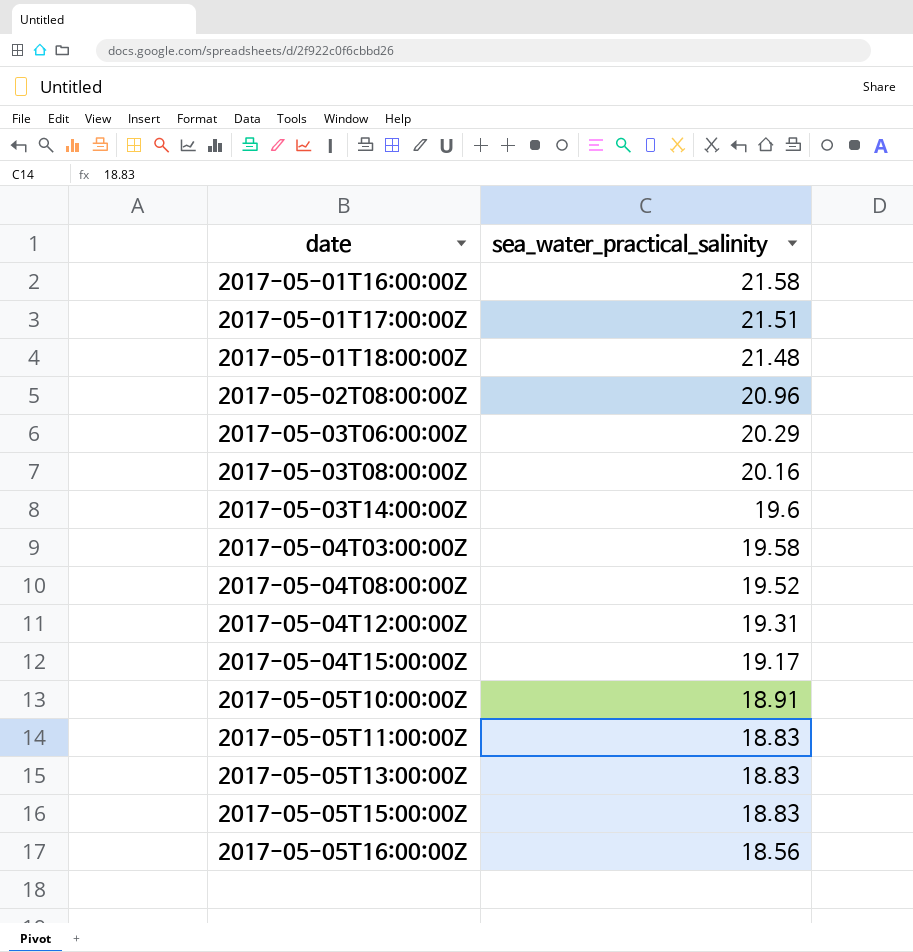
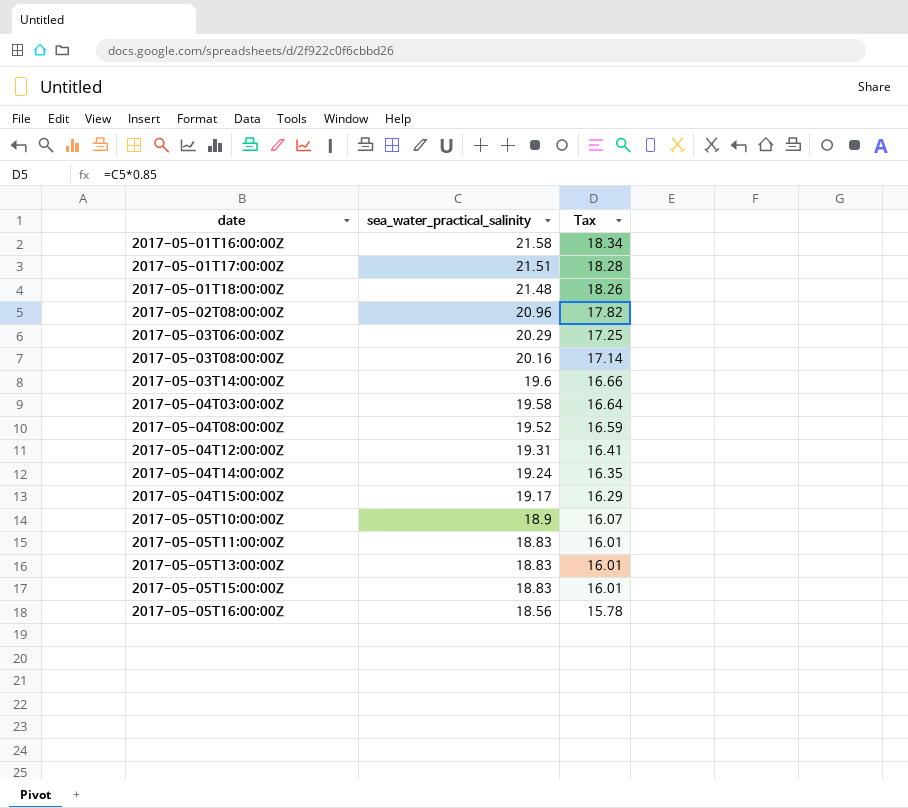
column Tax | formula: none -> [sea_water_practical_salinity] * 0.85
row 2017-05-04T14:00:00Z: none -> 19.24 | 16.35
2017-05-05T10:00:00Z | sea_water_practical_salinity: 18.91 -> 18.9

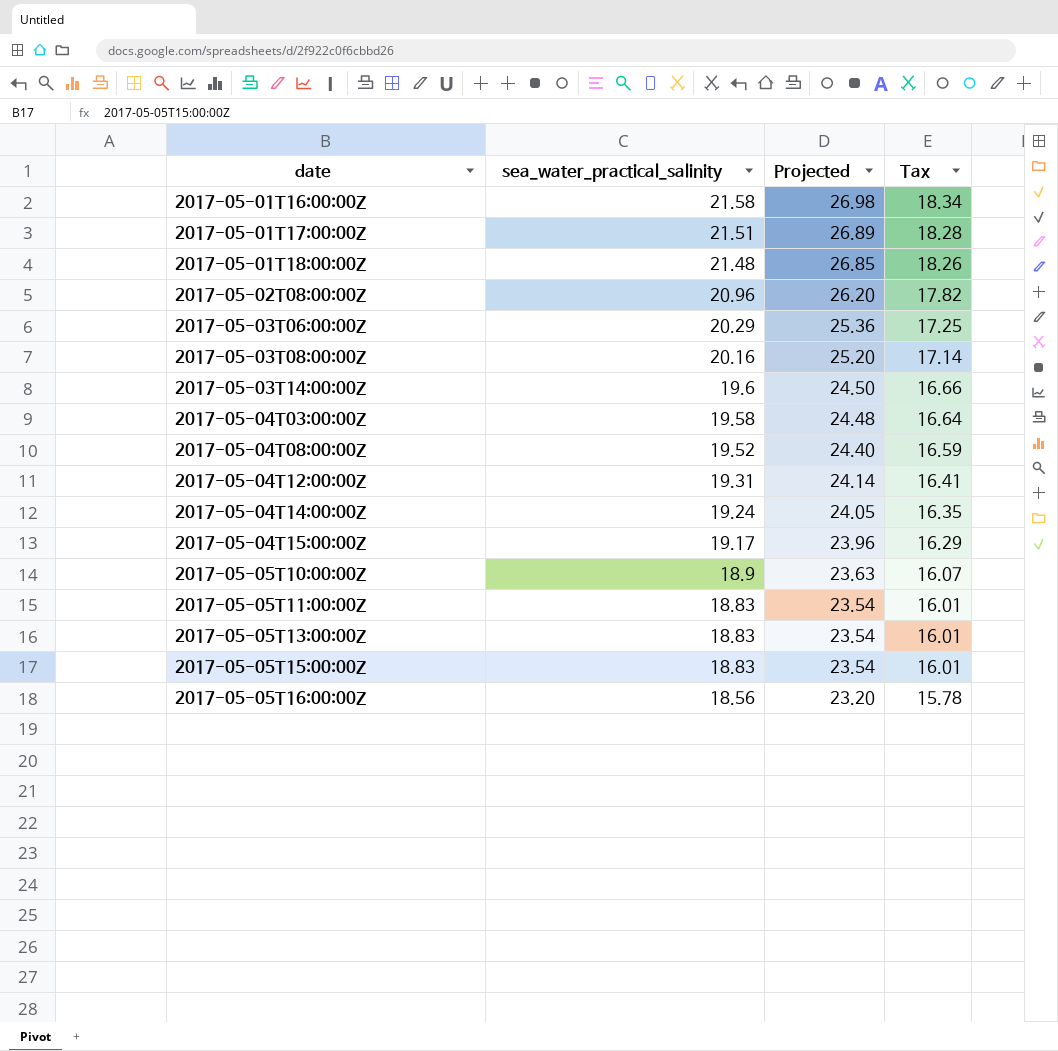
column Projected | formula: none -> [sea_water_practical_salinity] * 1.25

